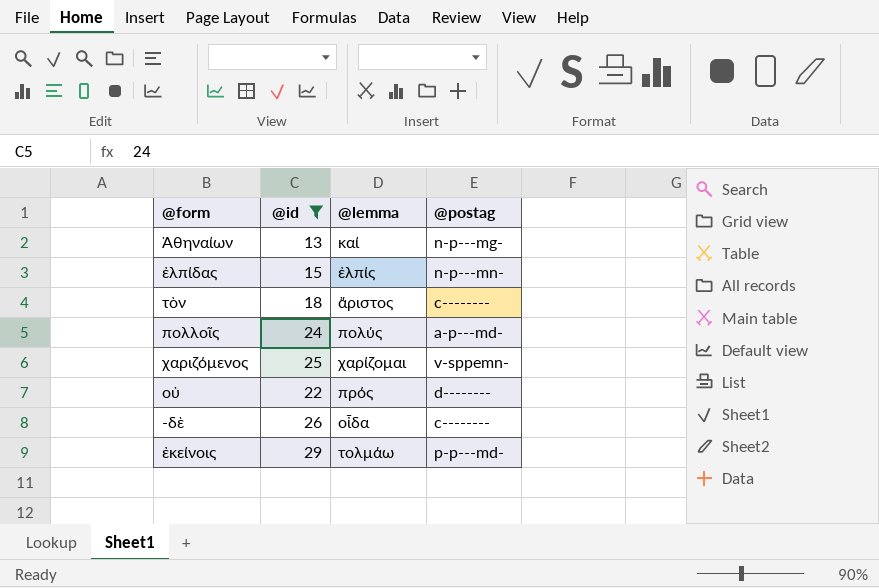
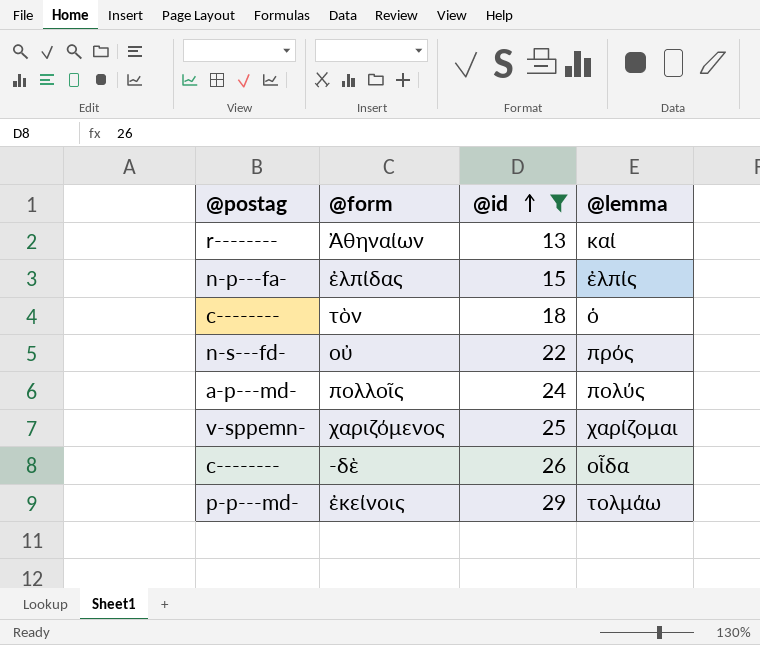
row order: none -> @id ascending
column @postag | position: 4 -> 1
Ἀθηναίων | @postag: n-p---mg- -> r--------
ἐλπίδας | @postag: n-p---mn- -> n-p---fa-
τὸν | @lemma: ἄριστος -> ὁ
οὐ | @postag: d-------- -> n-s---fd-

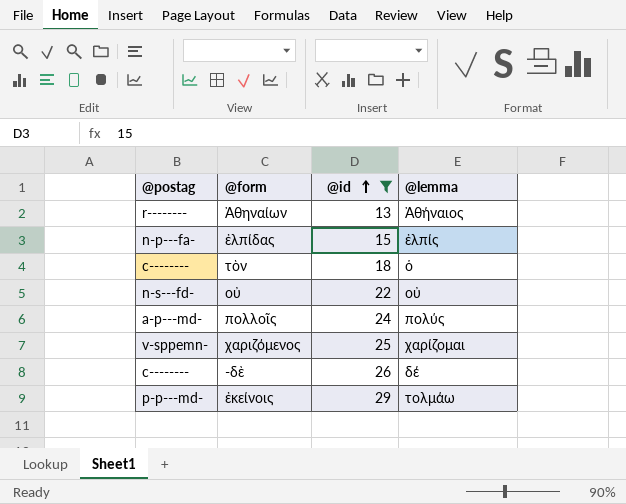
Ἀθηναίων | @lemma: καί -> Ἀθήναιος
οὐ | @lemma: πρός -> οὐ
-δὲ | @lemma: οἶδα -> δέ

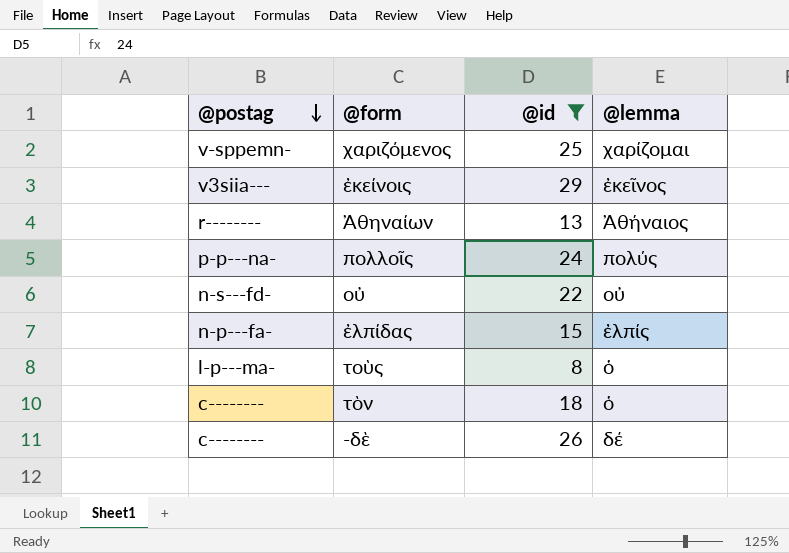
row order: @id ascending -> @postag descending
ἐκείνοις | @postag: p-p---md- -> v3siia---
ἐκείνοις | @lemma: τολμάω -> ἐκεῖνος
πολλοῖς | @postag: a-p---md- -> p-p---na-
row τοὺς: none -> l-p---ma- | 8 | ὁ

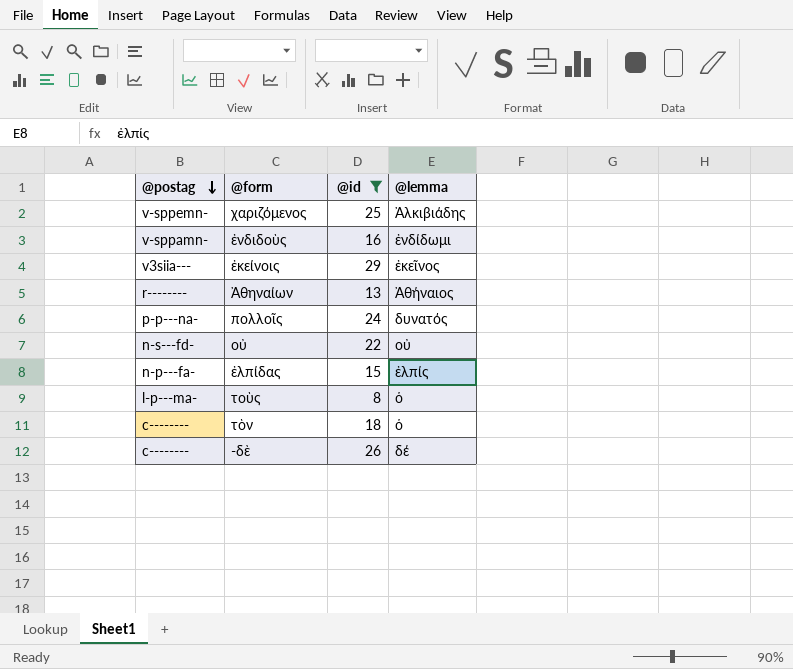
χαριζόμενος | @lemma: χαρίζομαι -> Ἀλκιβιάδης
row ἐνδιδοὺς: none -> v-sppamn- | 16 | ἐνδίδωμι
πολλοῖς | @lemma: πολύς -> δυνατός

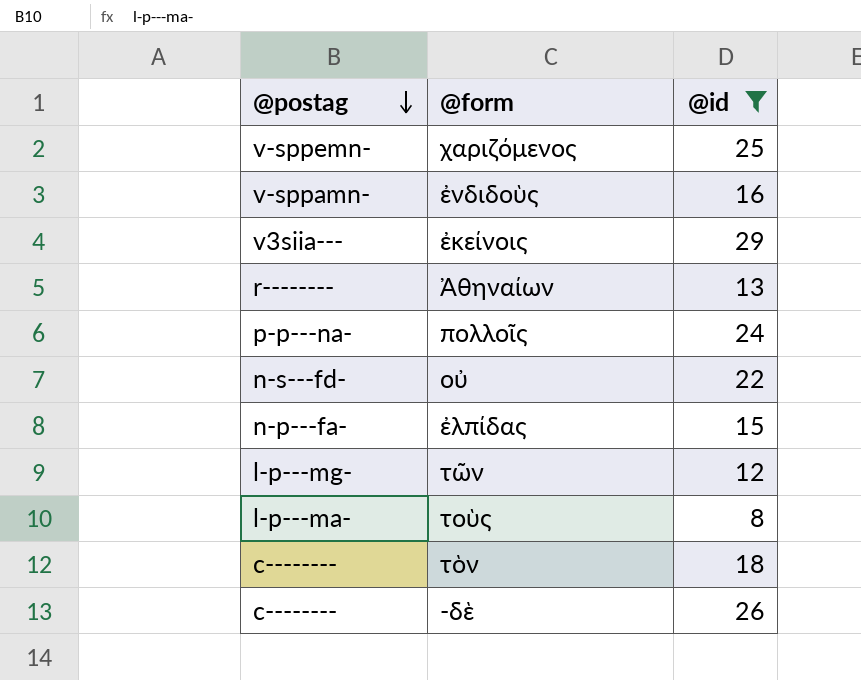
column @lemma | position: 4 -> none
row τῶν: none -> l-p---mg- | 12

